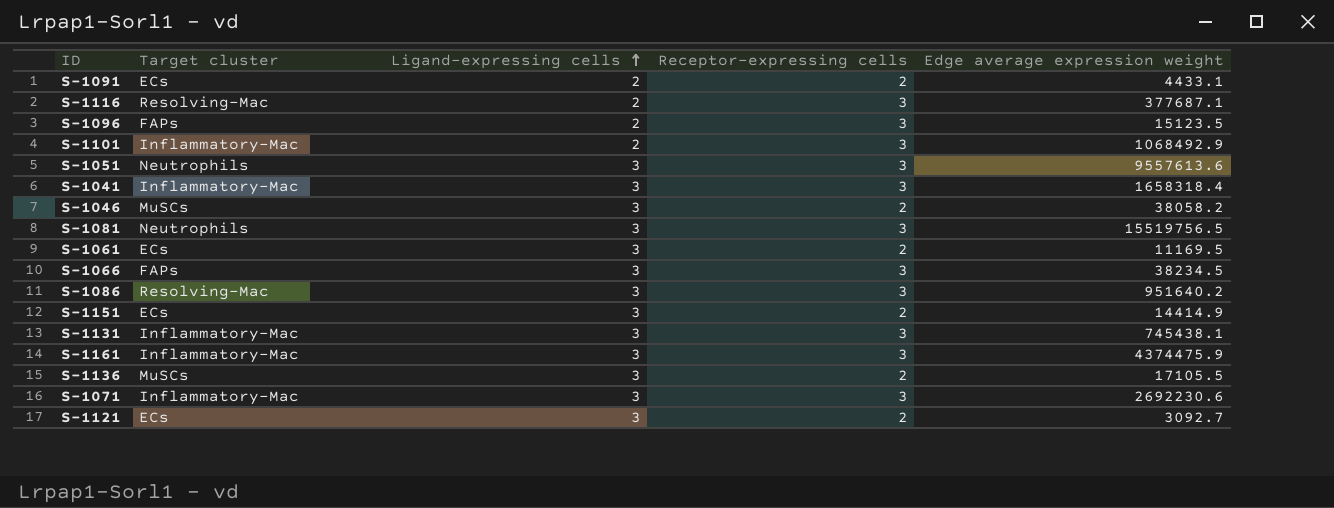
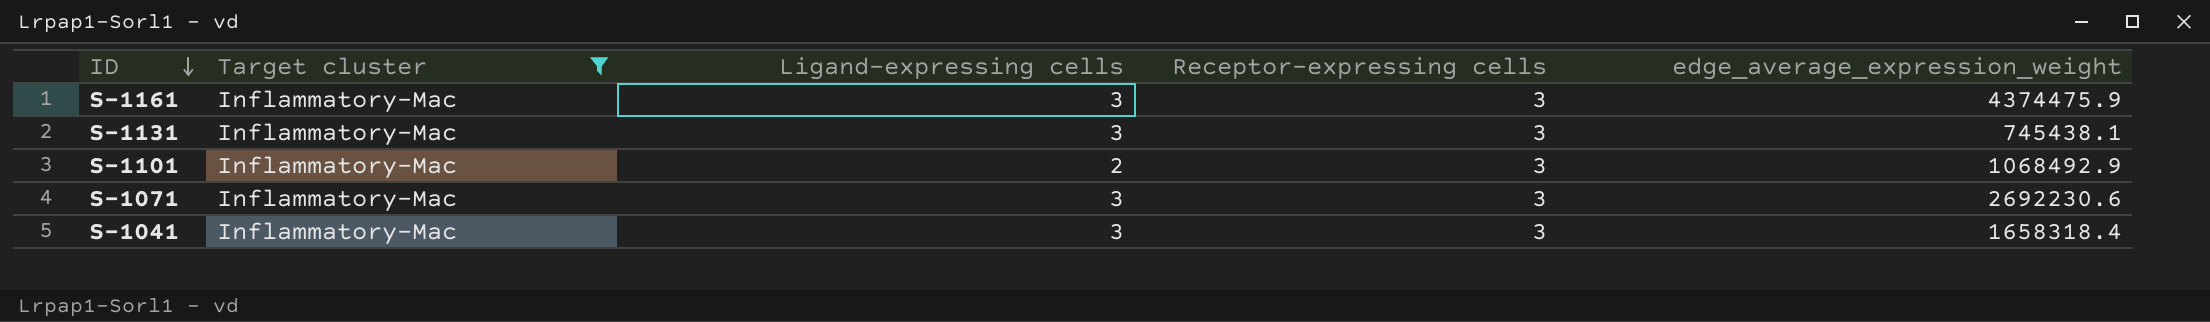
filter: none -> Target cluster = Inflammatory-Mac
row order: Ligand-expressing cells ascending -> ID descending
column name: Edge average expression weight -> edge_average_expression_weight

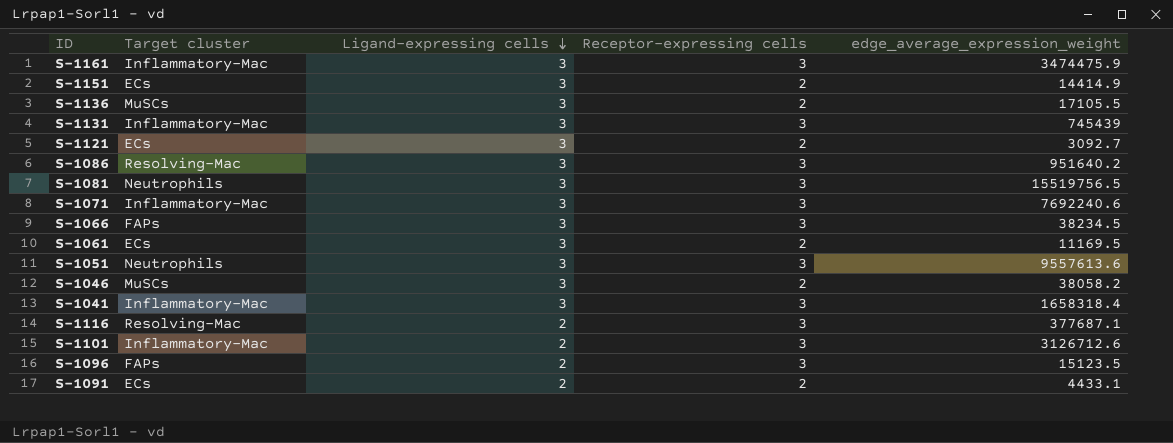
filter: Target cluster = Inflammatory-Mac -> none
row order: ID descending -> Ligand-expressing cells descending
S-1161 | edge_average_expression_weight: 4374475.9 -> 3474475.9
S-1131 | edge_average_expression_weight: 745438.1 -> 745439
S-1071 | edge_average_expression_weight: 2692230.6 -> 7692240.6
S-1101 | edge_average_expression_weight: 1068492.9 -> 3126712.6

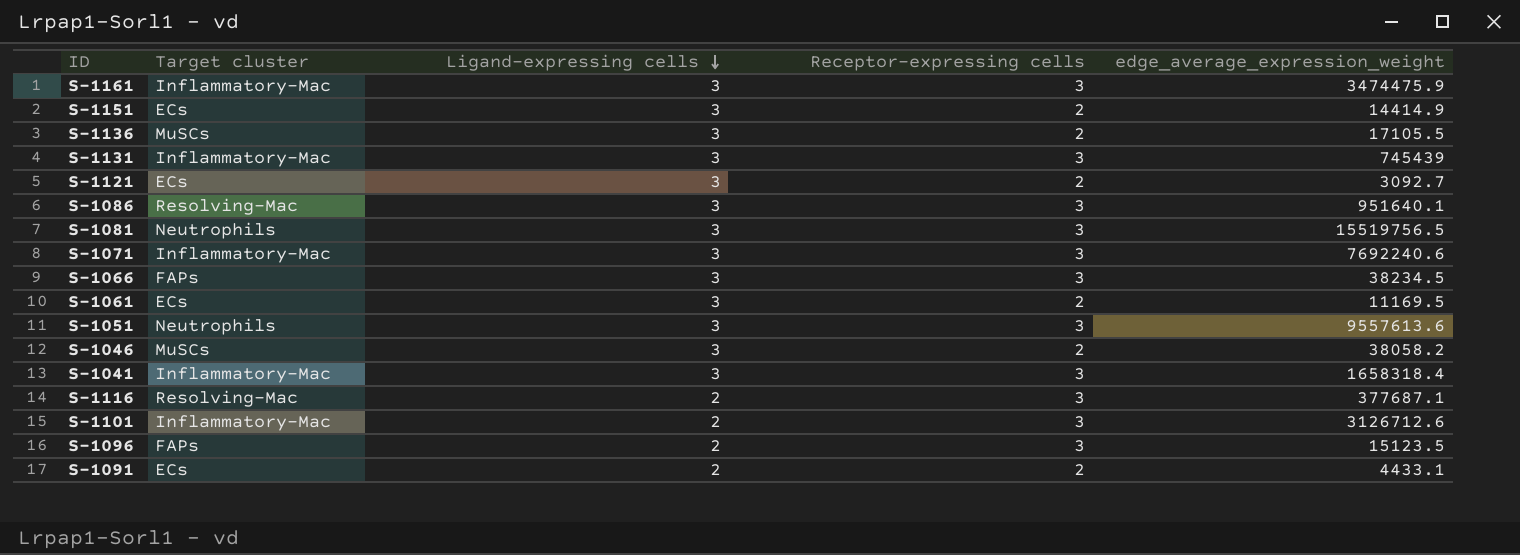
S-1086 | edge_average_expression_weight: 951640.2 -> 951640.1

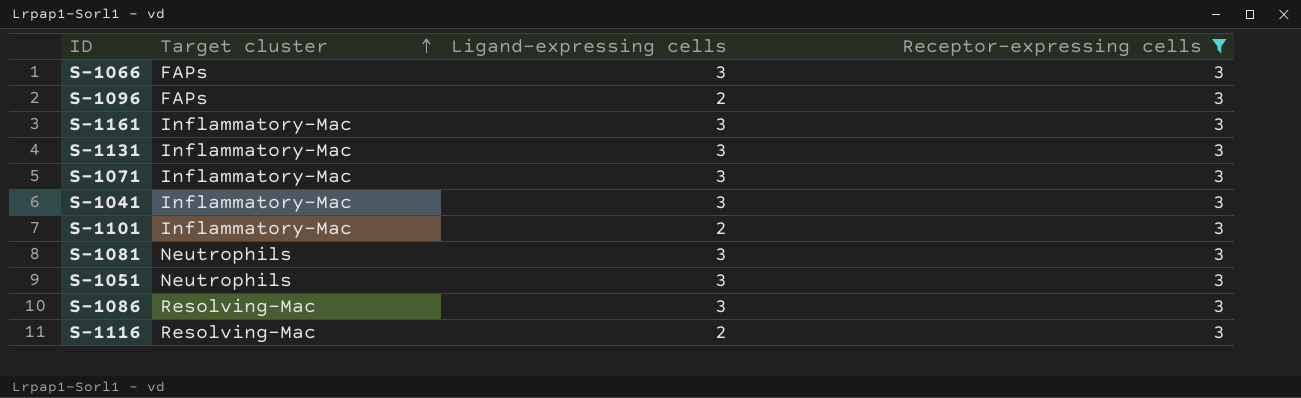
filter: none -> Receptor-expressing cells = 3
row order: Ligand-expressing cells descending -> Target cluster ascending
column edge_average_expression_weight | position: 5 -> none

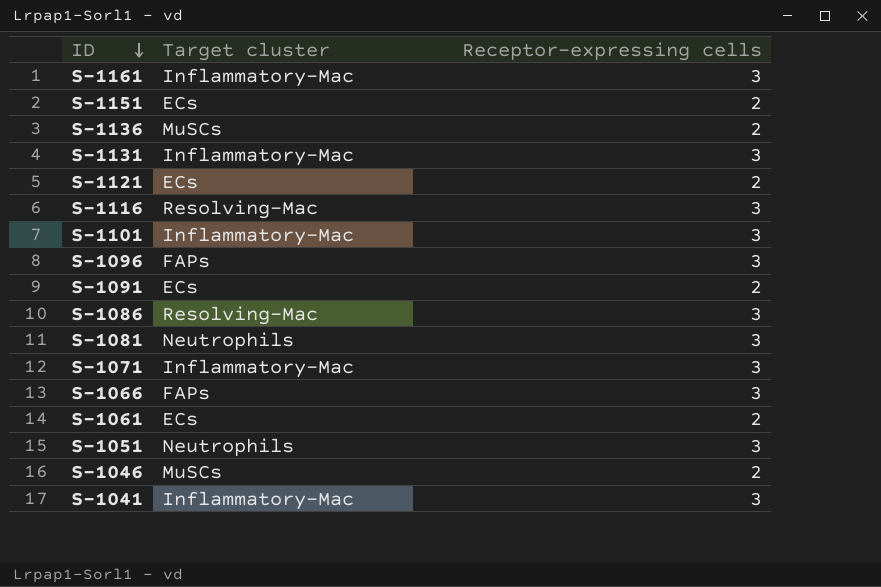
filter: Receptor-expressing cells = 3 -> none
row order: Target cluster ascending -> ID descending
column Ligand-expressing cells | position: 3 -> none

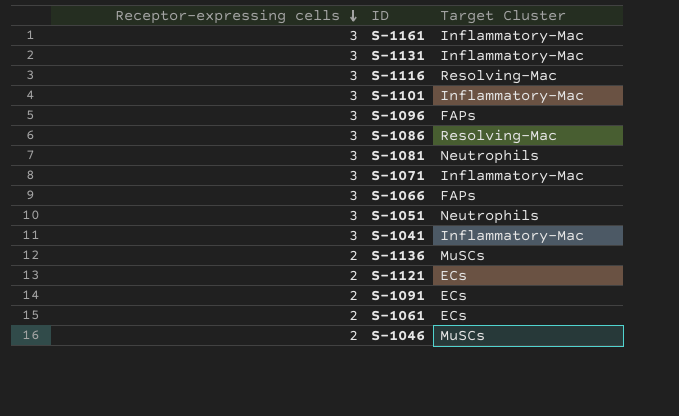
row order: ID descending -> Receptor-expressing cells descending
column Receptor-expressing cells | position: 3 -> 1
column name: Target cluster -> Target Cluster
row S-1151: ECs | 2 -> none

